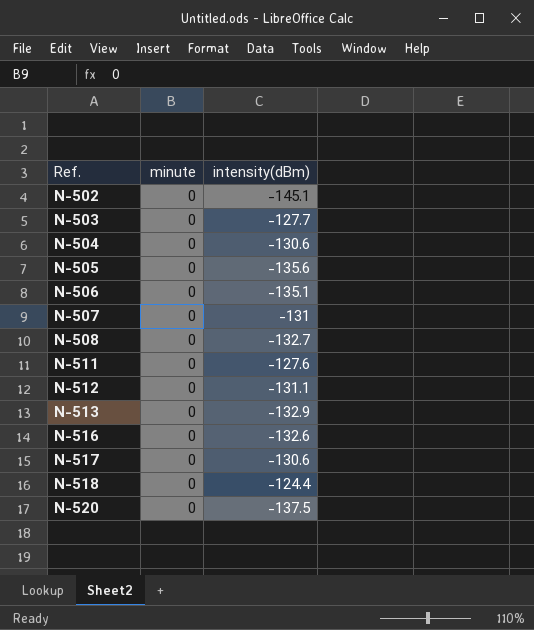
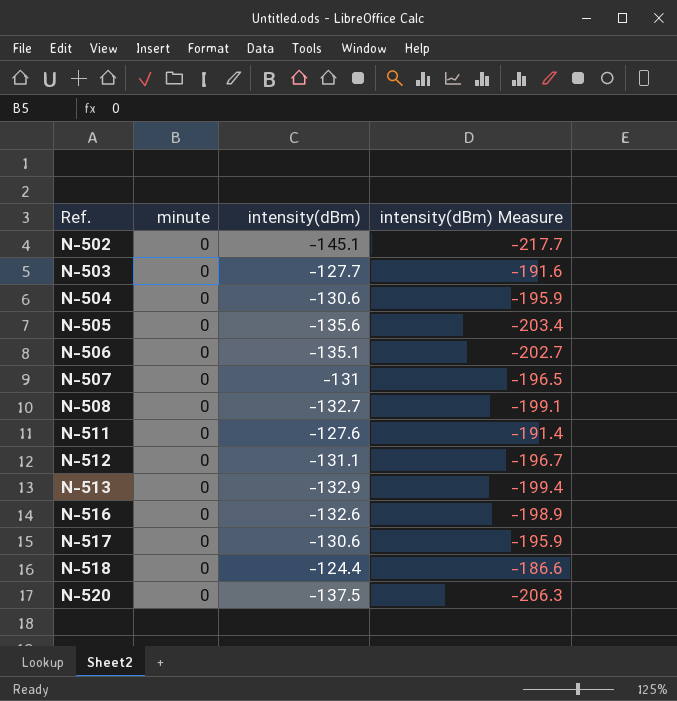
column intensity(dBm) Measure | formula: none -> [intensity(dBm)] * 1.5

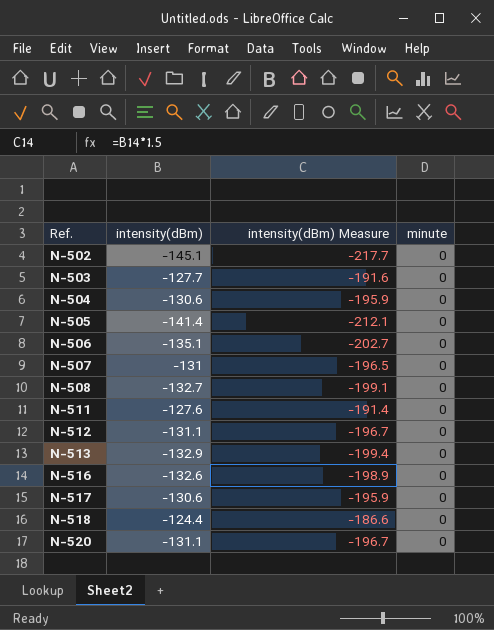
column minute | position: 2 -> 4
N-505 | intensity(dBm): -135.6 -> -141.4
N-505 | intensity(dBm) Measure: -203.4 -> -212.1
N-520 | intensity(dBm): -137.5 -> -131.1
N-520 | intensity(dBm) Measure: -206.3 -> -196.7

